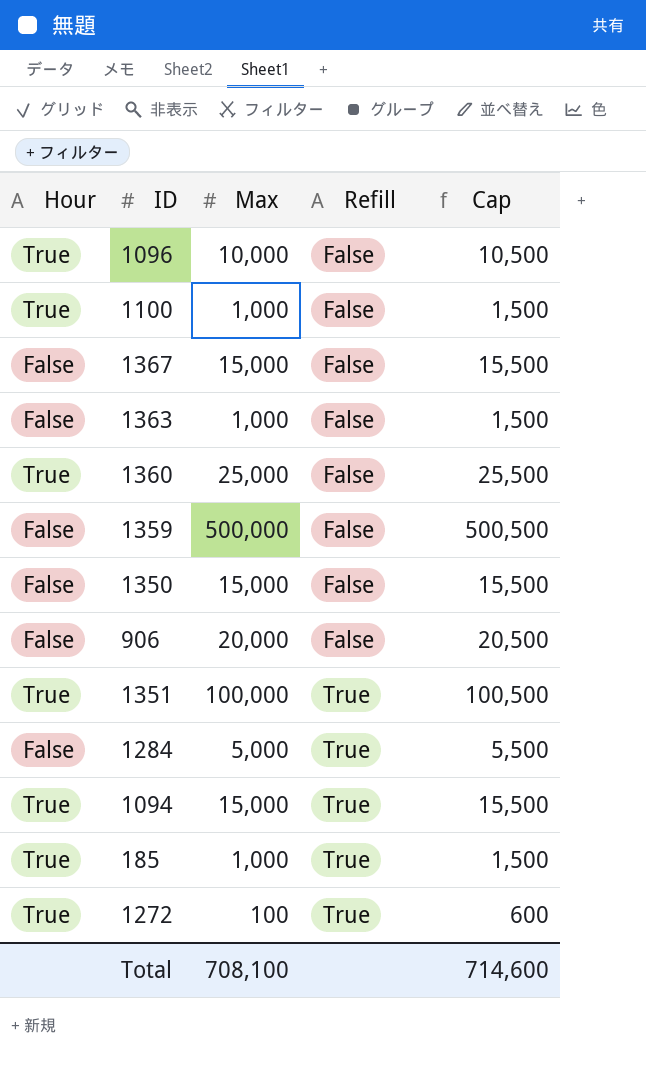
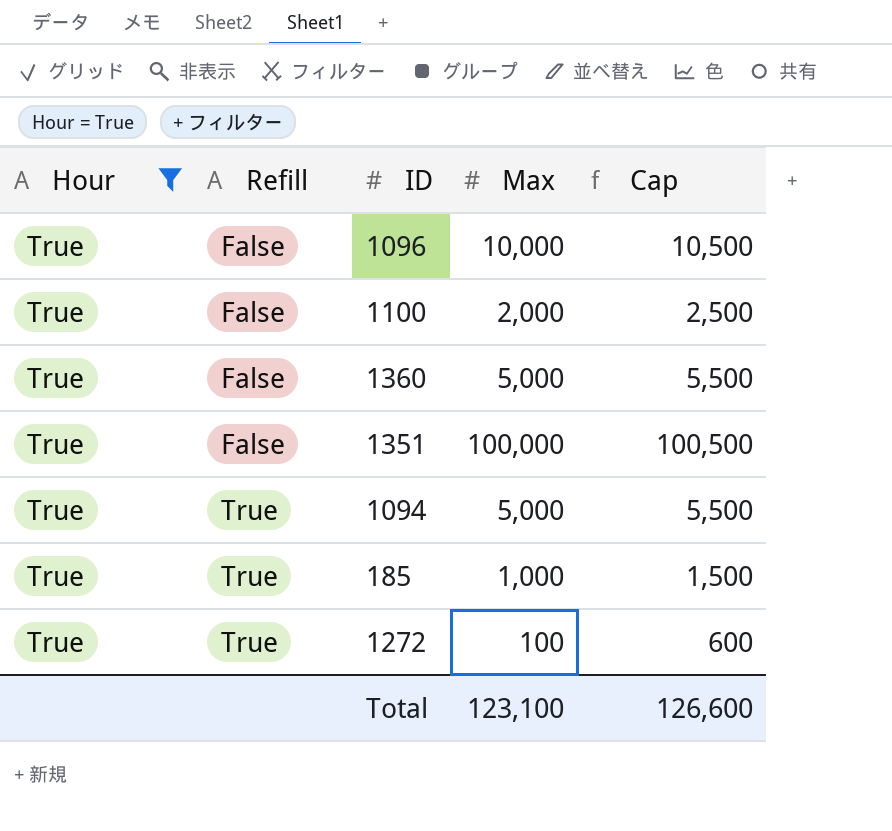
filter: none -> Hour = True
column Refill | position: 4 -> 2
1100 | Max: 1,000 -> 2,000
1100 | Cap: 1,500 -> 2,500
1360 | Max: 25,000 -> 5,000
1360 | Cap: 25,500 -> 5,500
1351 | Refill: True -> False
1094 | Max: 15,000 -> 5,000
1094 | Cap: 15,500 -> 5,500
Total | Max: 708,100 -> 123,100
Total | Cap: 714,600 -> 126,600

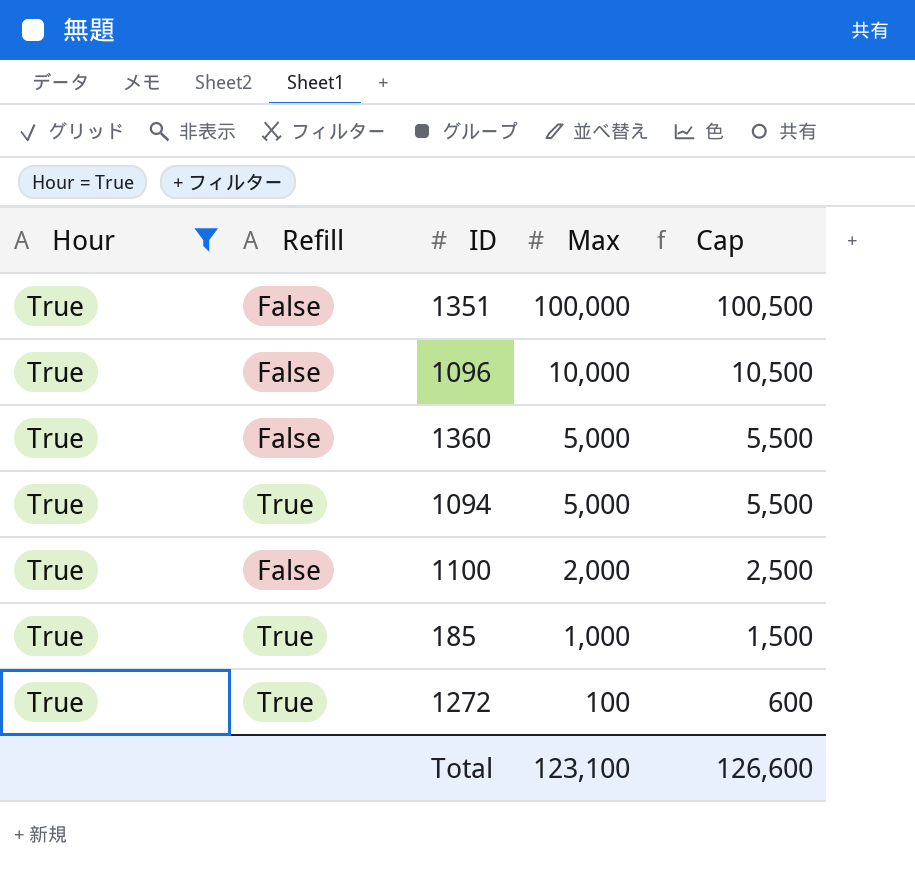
row order: Refill ascending -> Max descending

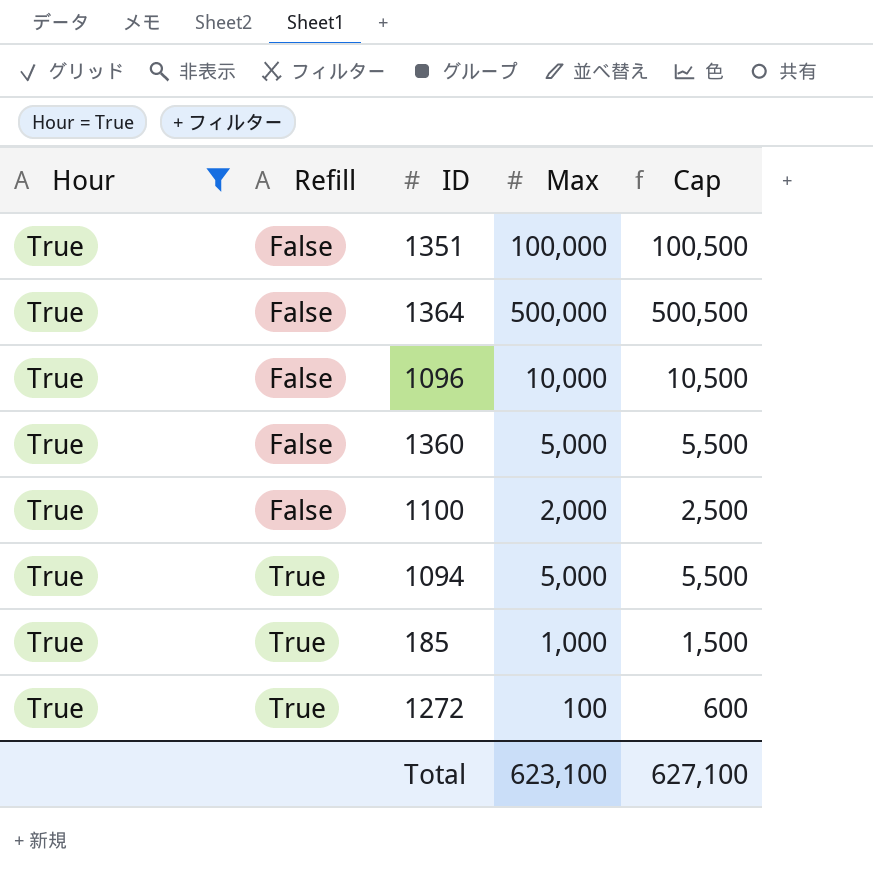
row order: Max descending -> Refill ascending
row 1364: none -> True | False | 500,000 | 500,500
Total | Max: 123,100 -> 623,100
Total | Cap: 126,600 -> 627,100

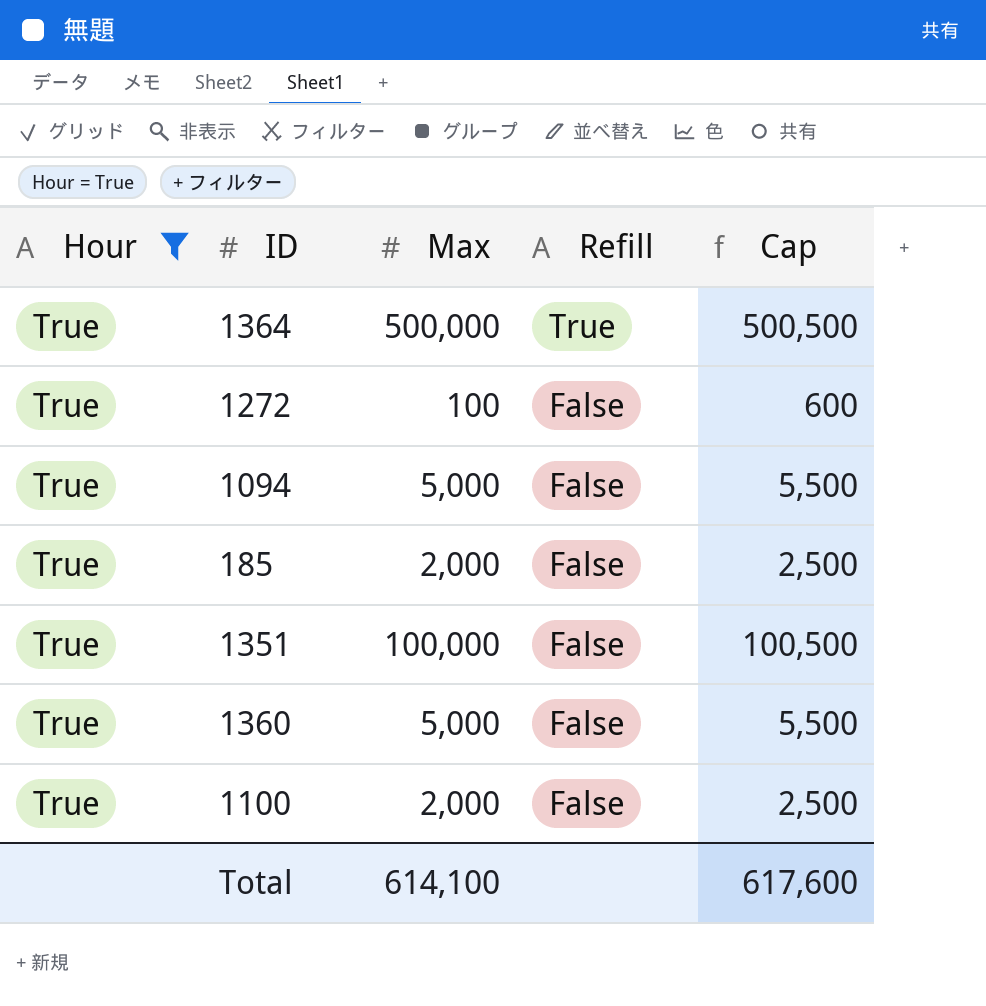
row order: Refill ascending -> Refill descending
column Refill | position: 2 -> 4
row 1096: True | False | 10,000 | 10,500 -> none
1364 | Refill: False -> True
1272 | Refill: True -> False
1094 | Refill: True -> False
185 | Max: 1,000 -> 2,000
185 | Refill: True -> False
185 | Cap: 1,500 -> 2,500
Total | Max: 623,100 -> 614,100
Total | Cap: 627,100 -> 617,600

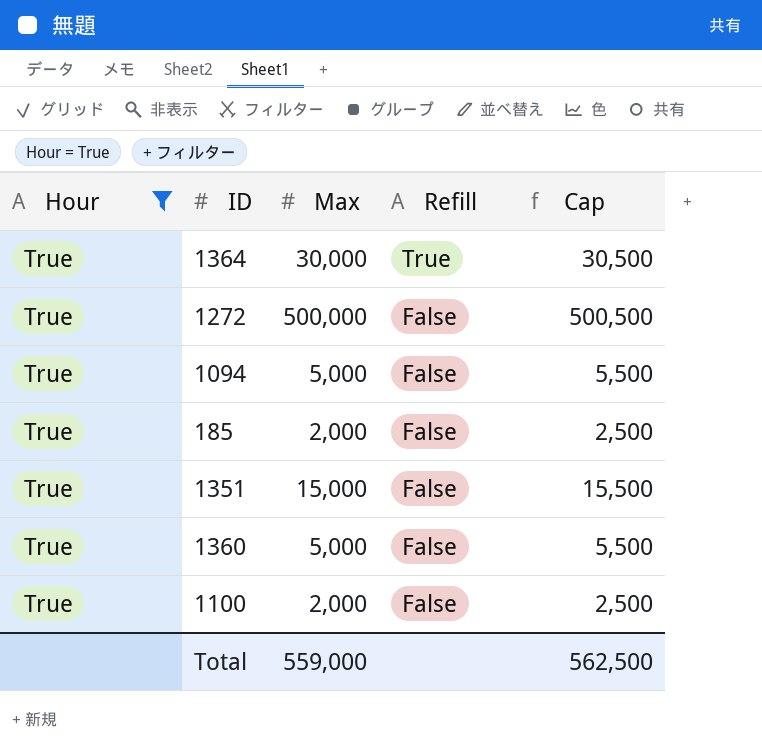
1364 | Max: 500,000 -> 30,000
1364 | Cap: 500,500 -> 30,500
1272 | Max: 100 -> 500,000
1272 | Cap: 600 -> 500,500
1351 | Max: 100,000 -> 15,000
1351 | Cap: 100,500 -> 15,500
Total | Max: 614,100 -> 559,000
Total | Cap: 617,600 -> 562,500

